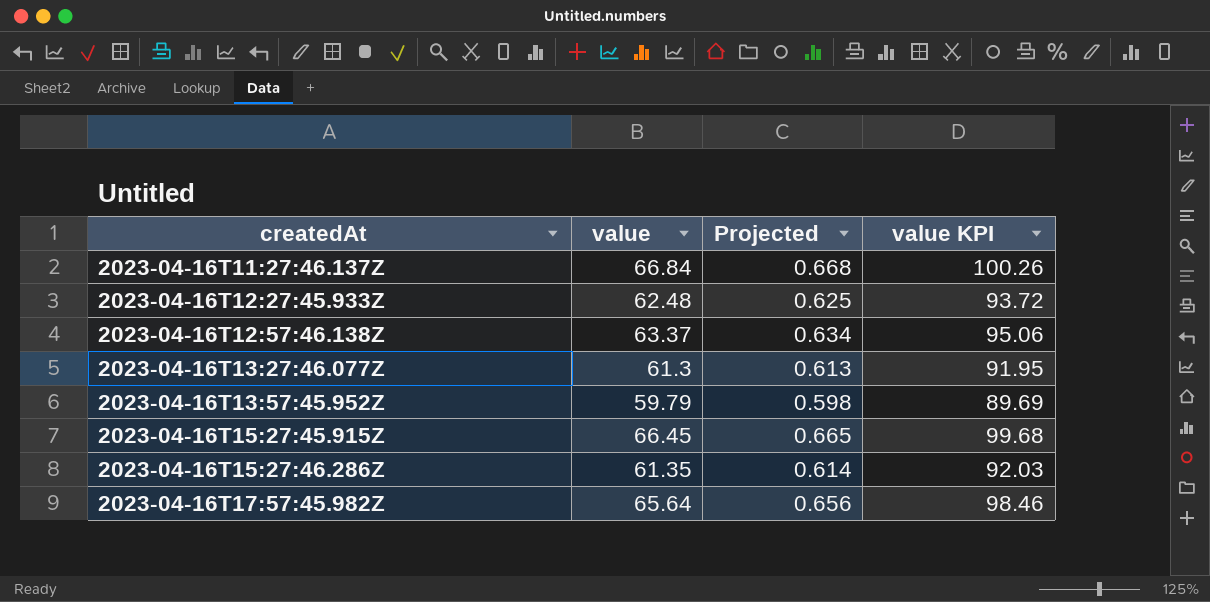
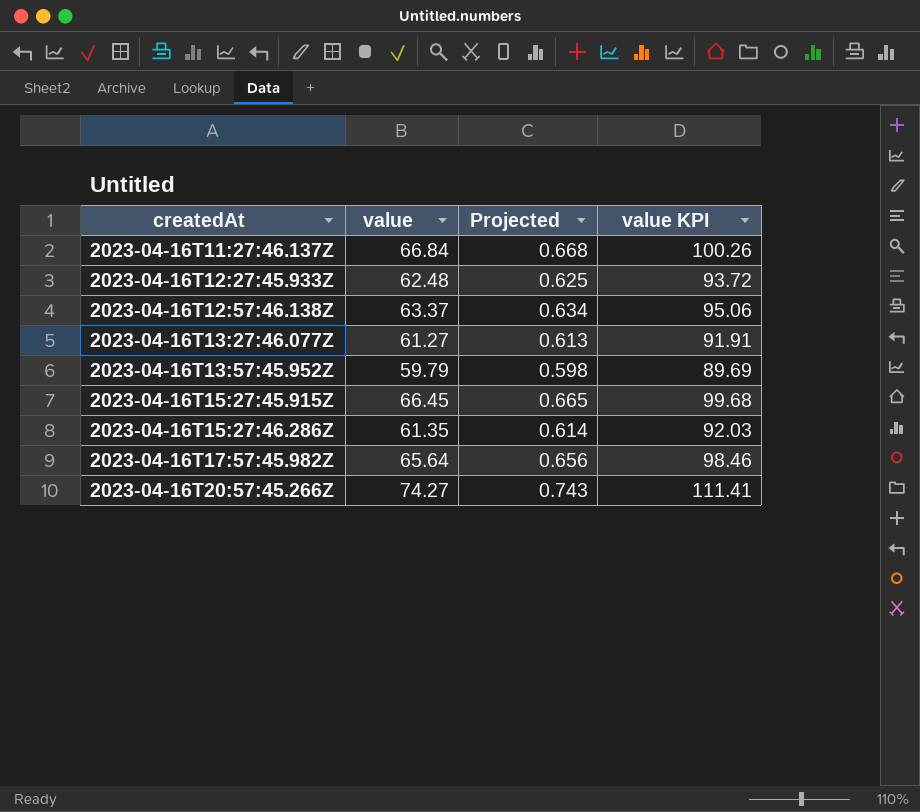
2023-04-16T13:27:46.077Z | value: 61.3 -> 61.27
2023-04-16T13:27:46.077Z | value KPI: 91.95 -> 91.91
row 2023-04-16T20:57:45.266Z: none -> 74.27 | 0.743 | 111.41

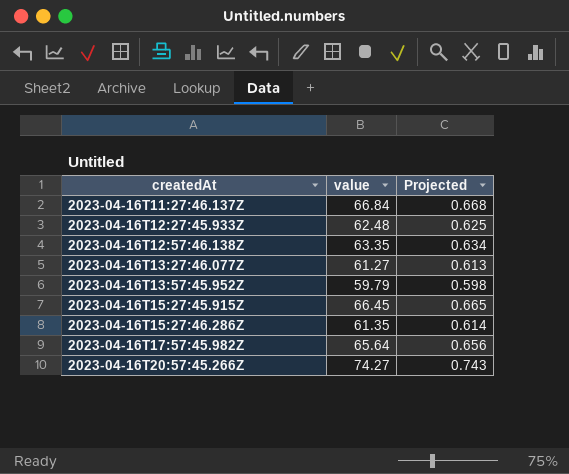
column value KPI | formula: [value] * 1.5 -> none
2023-04-16T12:57:46.138Z | value: 63.37 -> 63.35

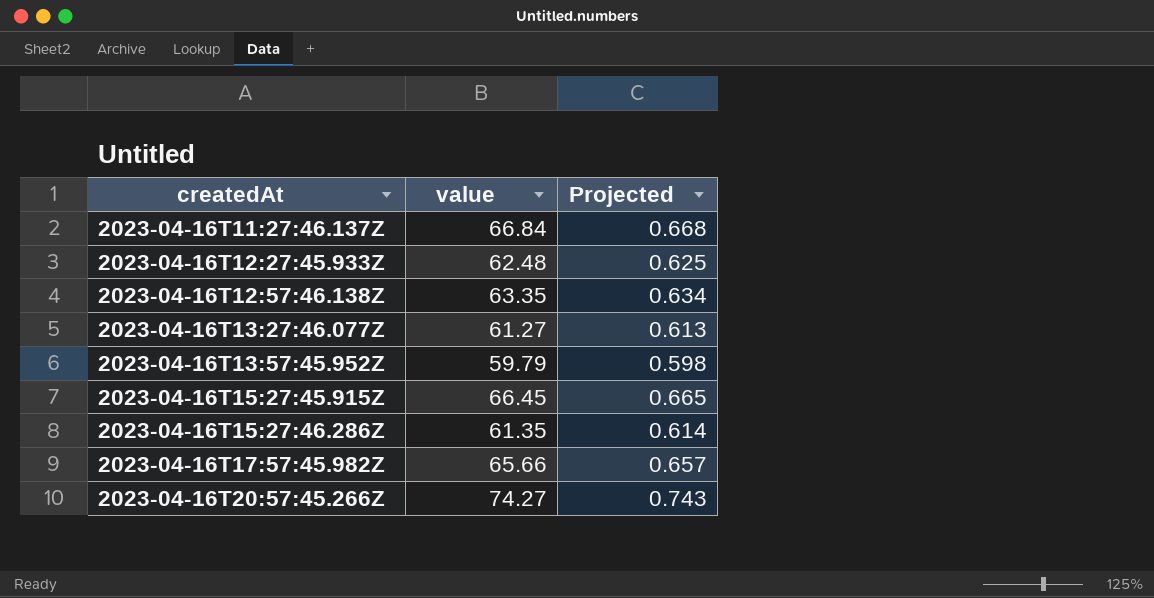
2023-04-16T17:57:45.982Z | value: 65.64 -> 65.66
2023-04-16T17:57:45.982Z | Projected: 0.656 -> 0.657

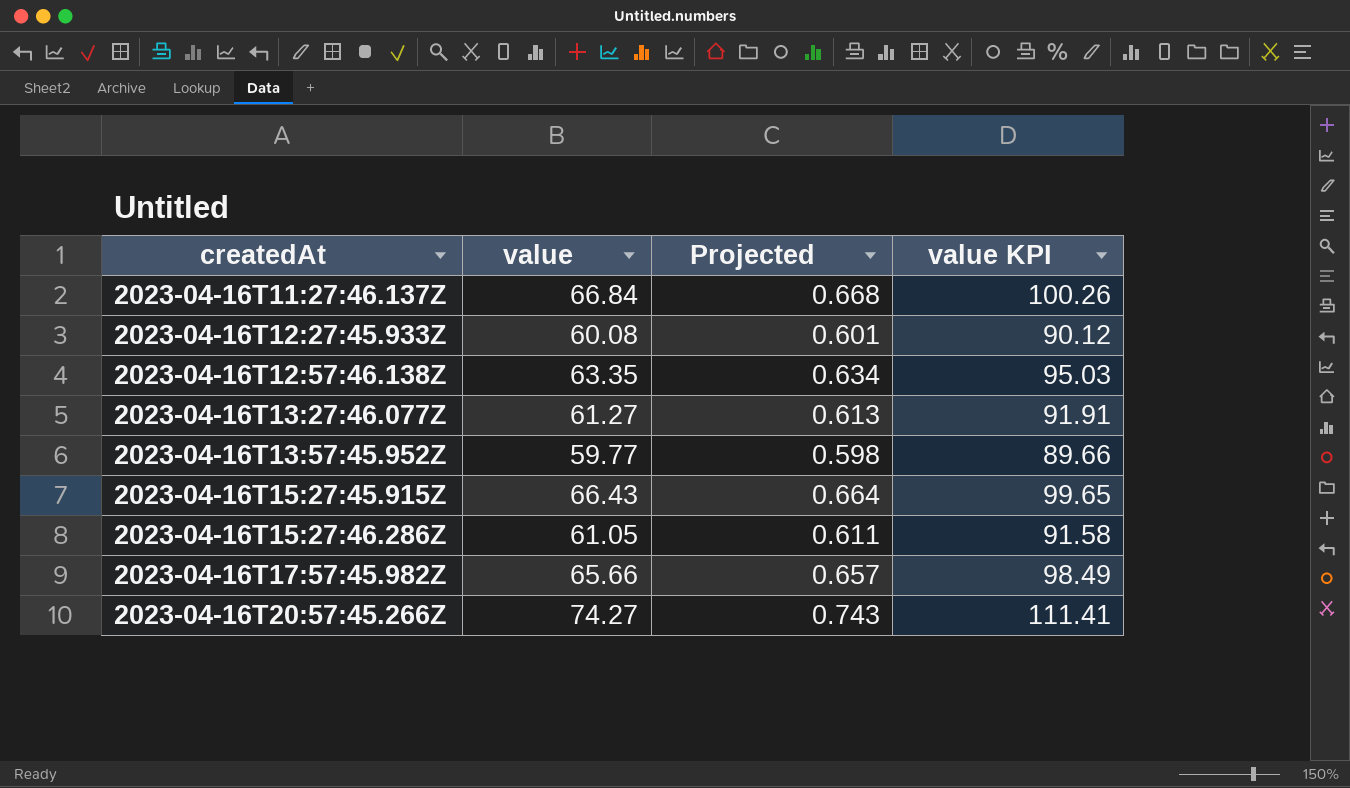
column value KPI | formula: none -> [value] * 1.5
2023-04-16T12:27:45.933Z | value: 62.48 -> 60.08
2023-04-16T12:27:45.933Z | Projected: 0.625 -> 0.601
2023-04-16T13:57:45.952Z | value: 59.79 -> 59.77
2023-04-16T15:27:45.915Z | value: 66.45 -> 66.43
2023-04-16T15:27:45.915Z | Projected: 0.665 -> 0.664
2023-04-16T15:27:46.286Z | value: 61.35 -> 61.05
2023-04-16T15:27:46.286Z | Projected: 0.614 -> 0.611

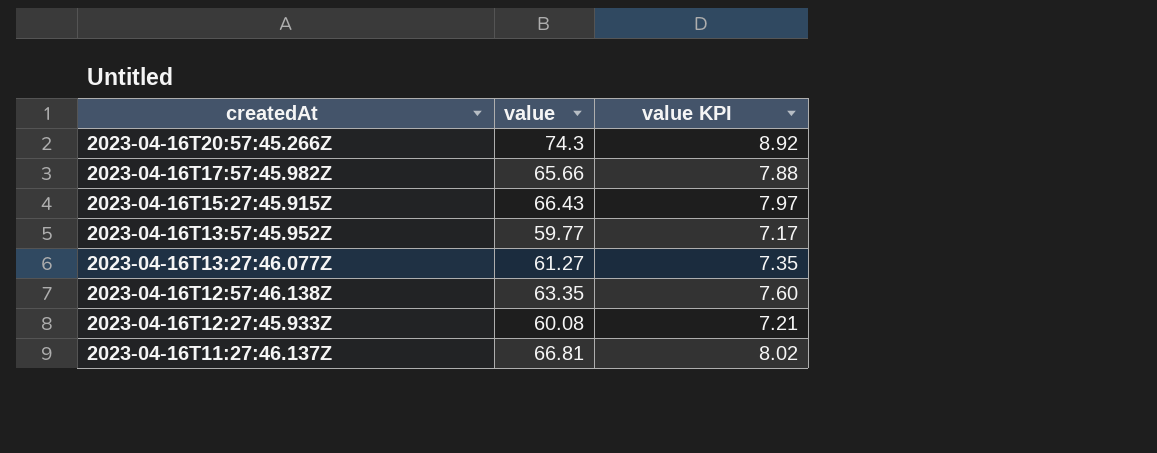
row order: createdAt ascending -> createdAt descending
column Projected | formula: [value] * 0.01 -> none
column value KPI | formula: [value] * 1.5 -> [value] * 0.12
row 2023-04-16T15:27:46.286Z: 61.05 | 0.611 | 91.58 -> none
2023-04-16T20:57:45.266Z | value: 74.27 -> 74.3
2023-04-16T11:27:46.137Z | value: 66.84 -> 66.81

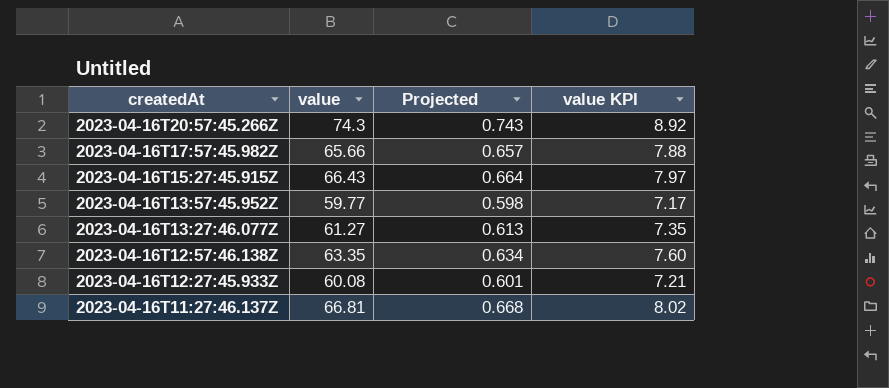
column Projected | formula: none -> [value] * 0.01

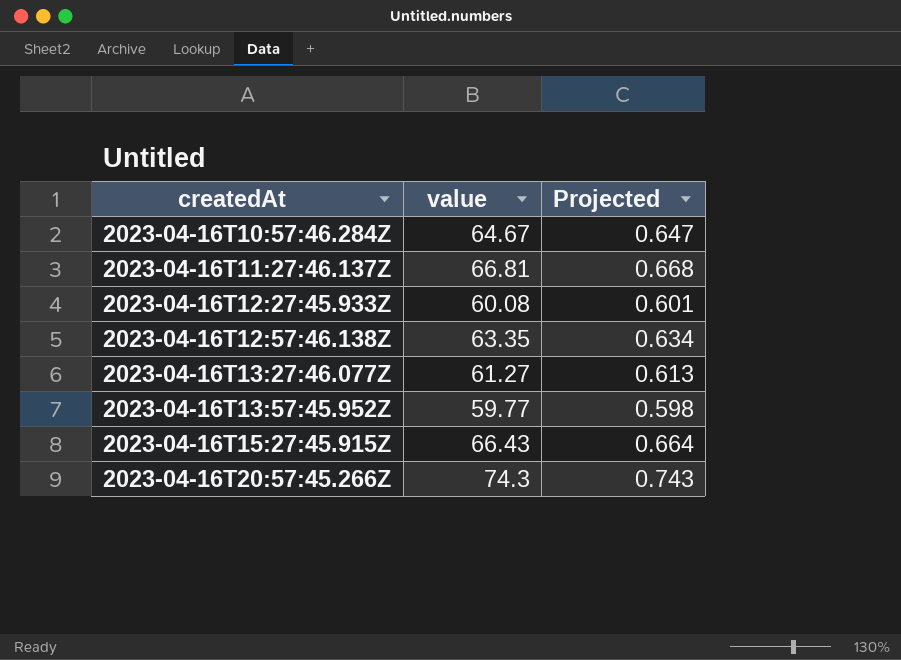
row order: createdAt descending -> createdAt ascending
column value KPI | formula: [value] * 0.12 -> none
row 2023-04-16T17:57:45.982Z: 65.66 | 0.657 | 7.88 -> none
row 2023-04-16T10:57:46.284Z: none -> 64.67 | 0.647

